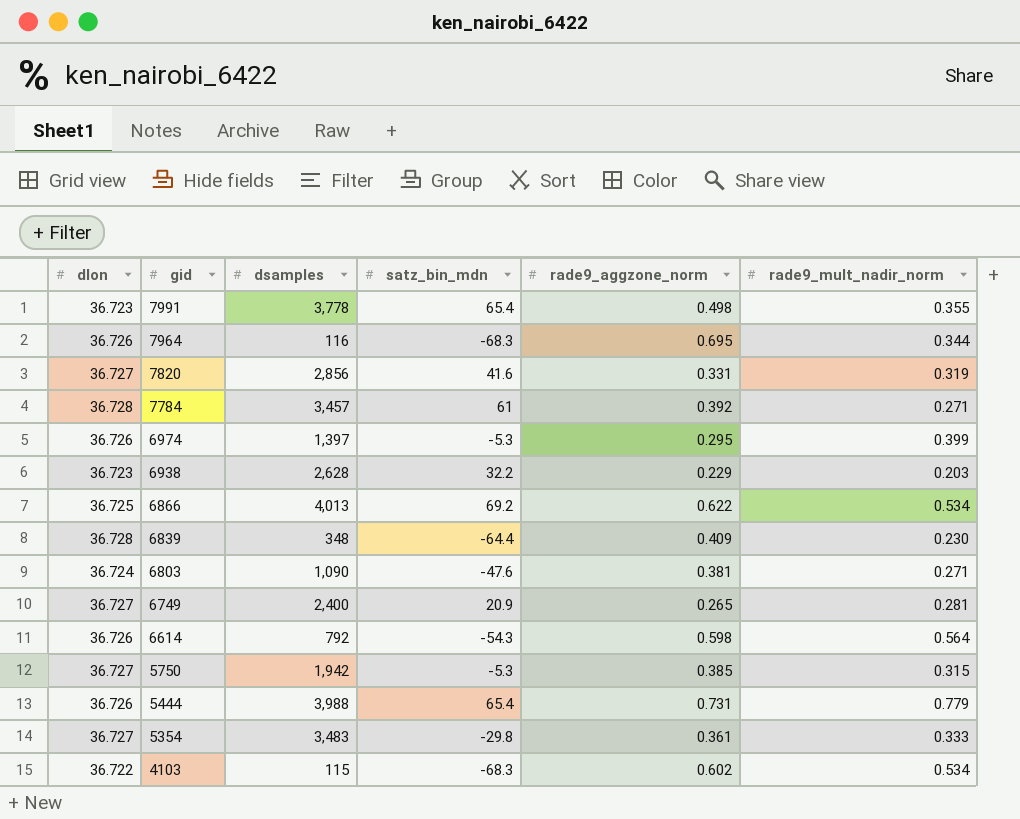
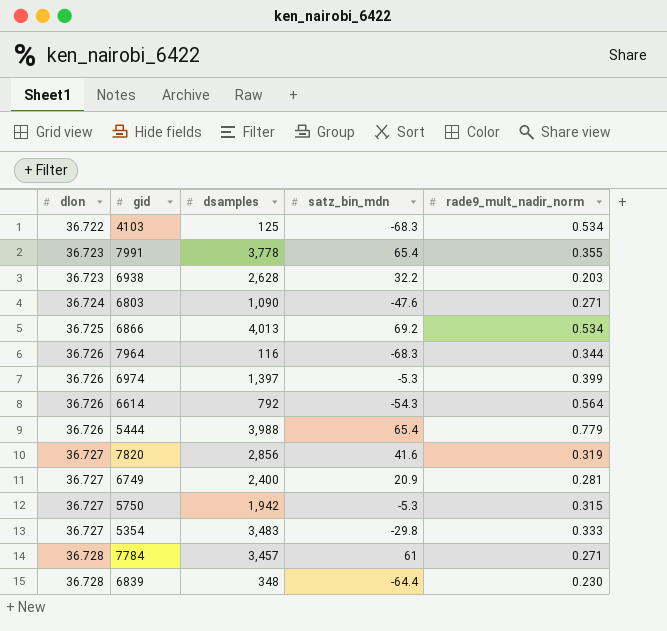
row order: gid descending -> dlon ascending
column rade9_aggzone_norm | position: 5 -> none
4103 | dsamples: 115 -> 125

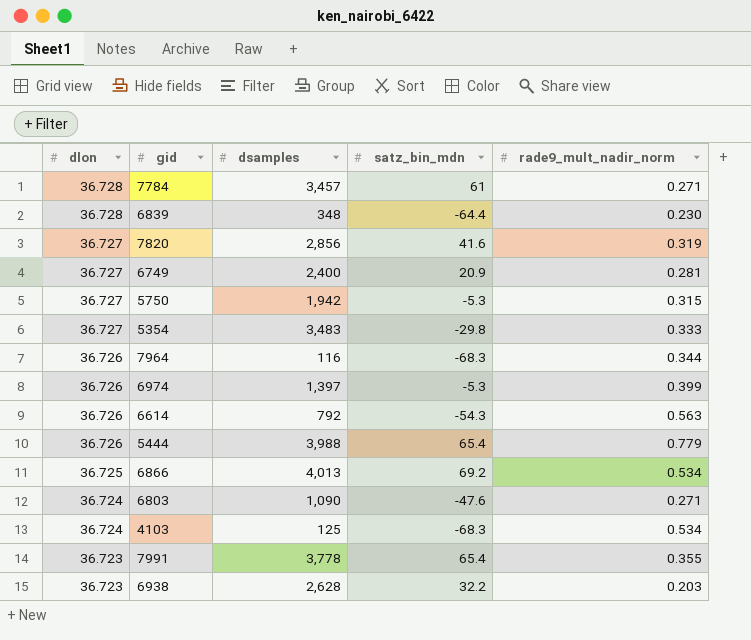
row order: dlon ascending -> dlon descending
6614 | rade9_mult_nadir_norm: 0.564 -> 0.563
4103 | dlon: 36.722 -> 36.724

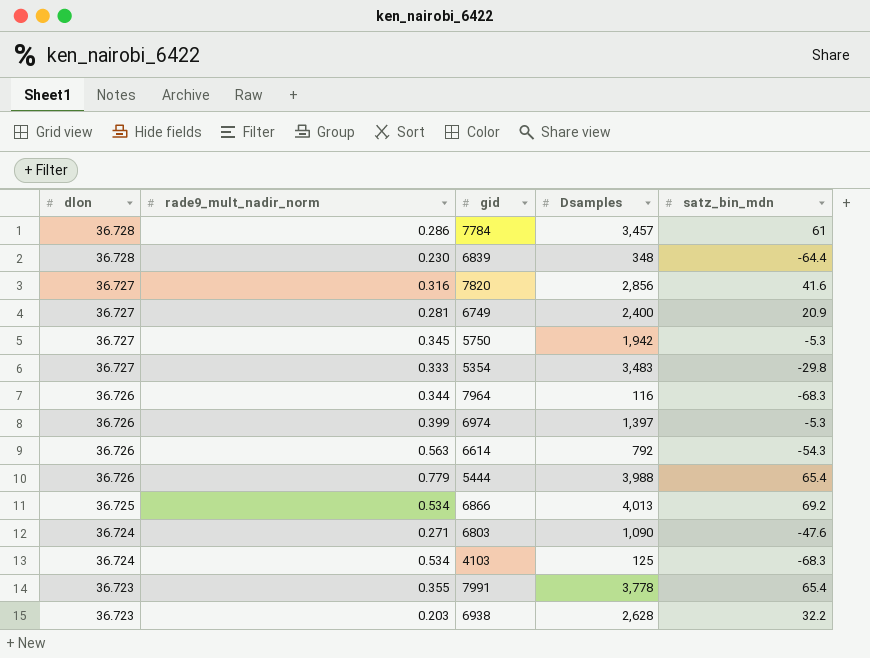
column rade9_mult_nadir_norm | position: 5 -> 2
column name: dsamples -> Dsamples
7784 | rade9_mult_nadir_norm: 0.271 -> 0.286
7820 | rade9_mult_nadir_norm: 0.319 -> 0.316
5750 | rade9_mult_nadir_norm: 0.315 -> 0.345

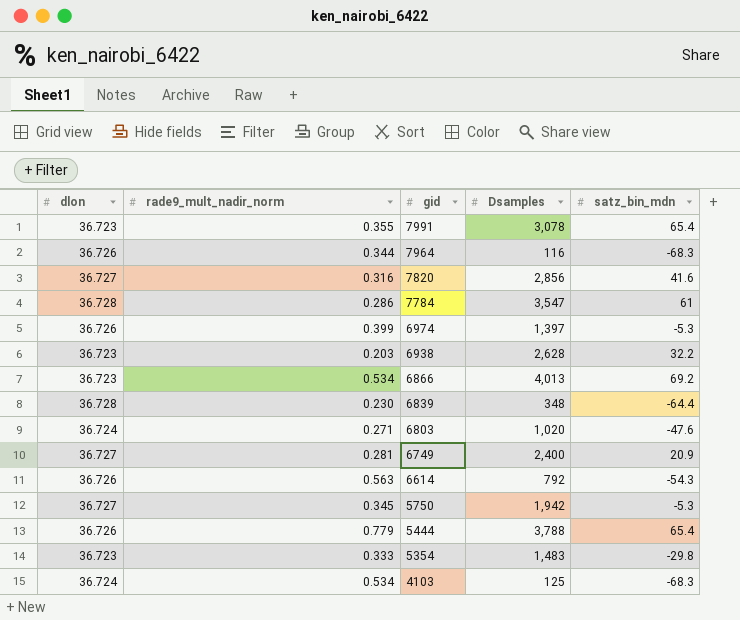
row order: dlon descending -> gid descending
7991 | Dsamples: 3,778 -> 3,078
7784 | Dsamples: 3,457 -> 3,547
6866 | dlon: 36.725 -> 36.723
6803 | Dsamples: 1,090 -> 1,020
5444 | Dsamples: 3,988 -> 3,788
5354 | dlon: 36.727 -> 36.723
5354 | Dsamples: 3,483 -> 1,483

